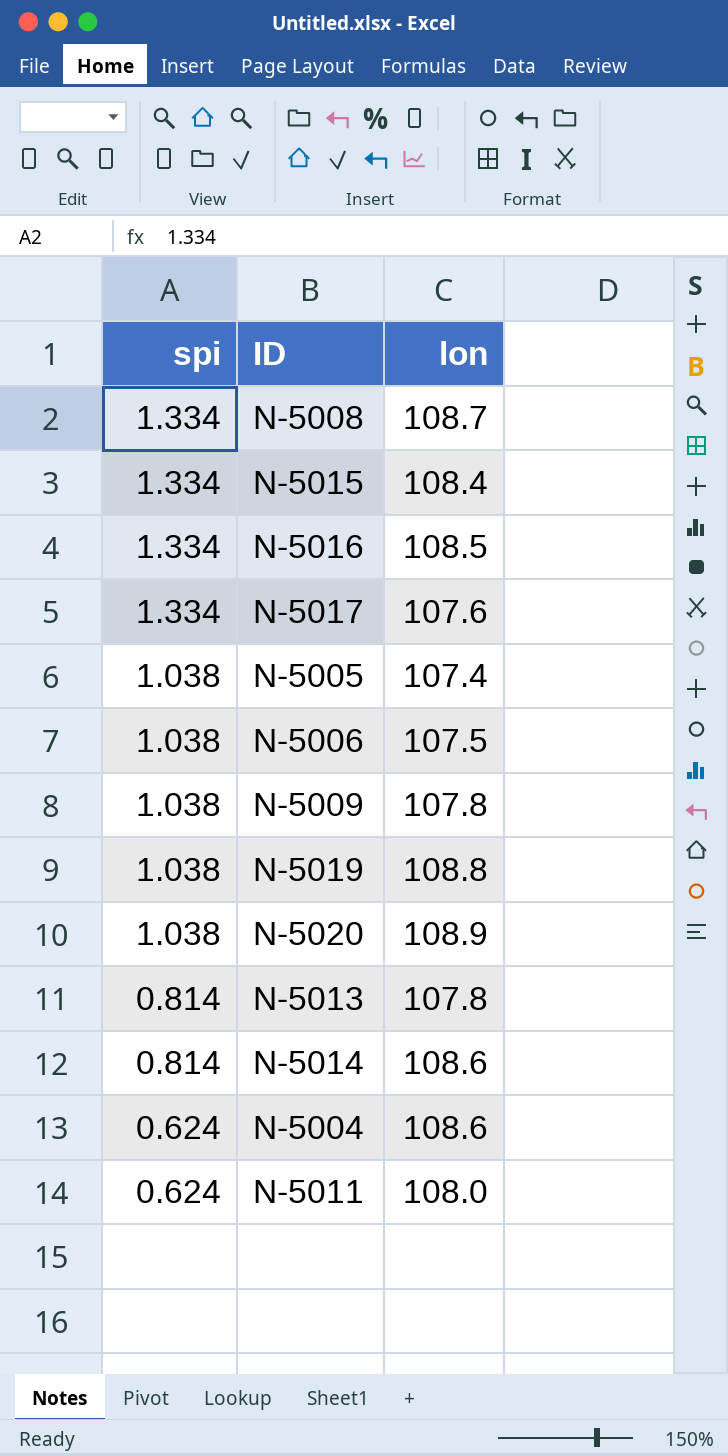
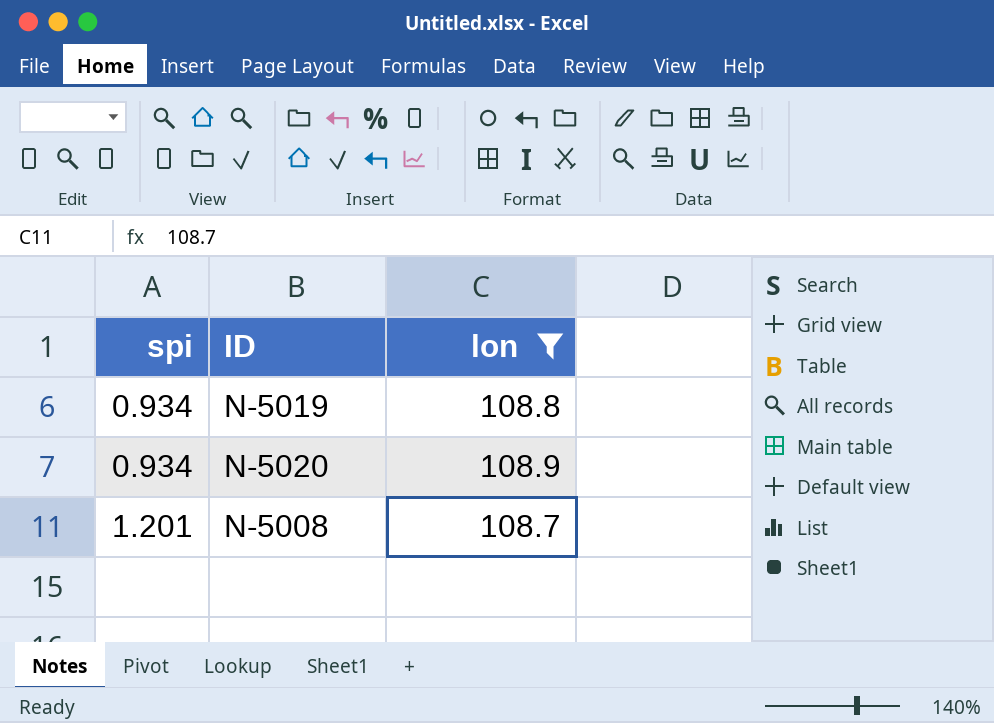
filter: none -> lon >= 108.7
row order: spi descending -> spi ascending
N-5019 | spi: 1.038 -> 0.934
N-5020 | spi: 1.038 -> 0.934
N-5008 | spi: 1.334 -> 1.201

